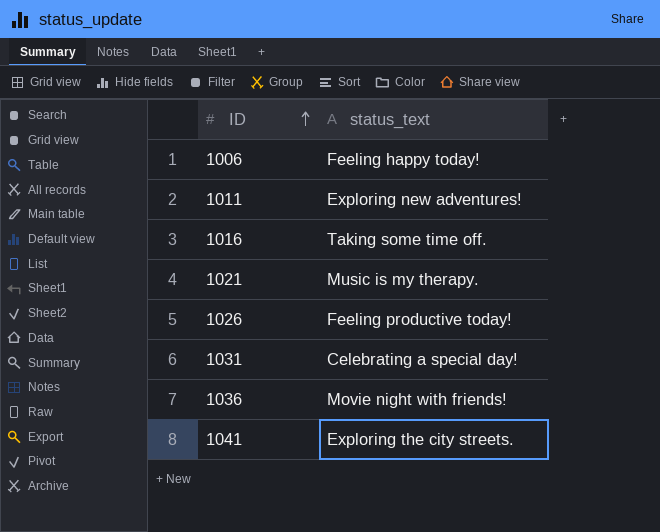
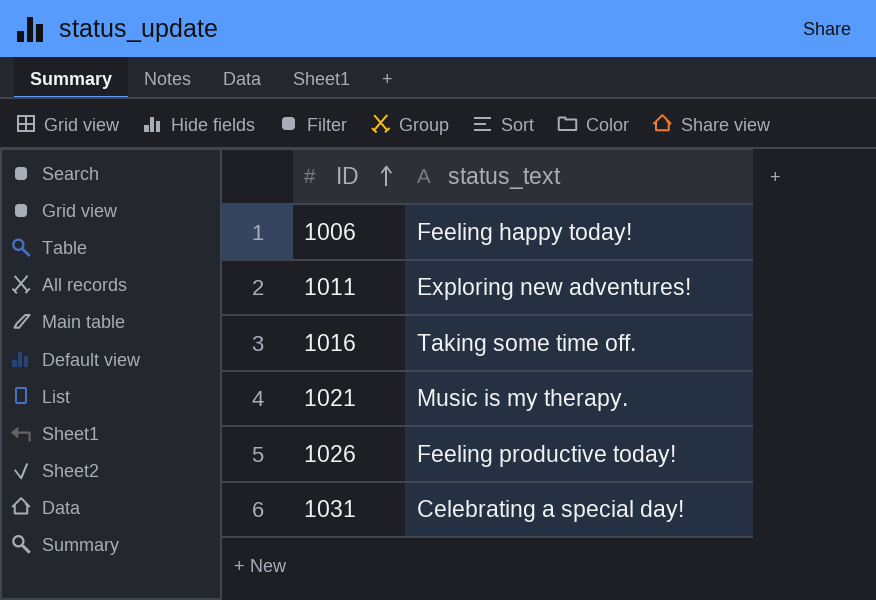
row 1036: Movie night with friends! -> none
row 1041: Exploring the city streets. -> none

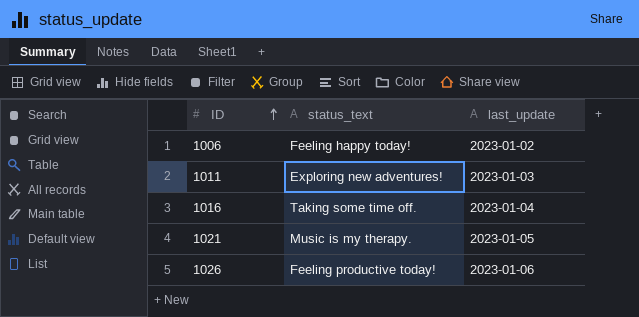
column last_update | position: none -> 3
row 1031: Celebrating a special day! -> none

